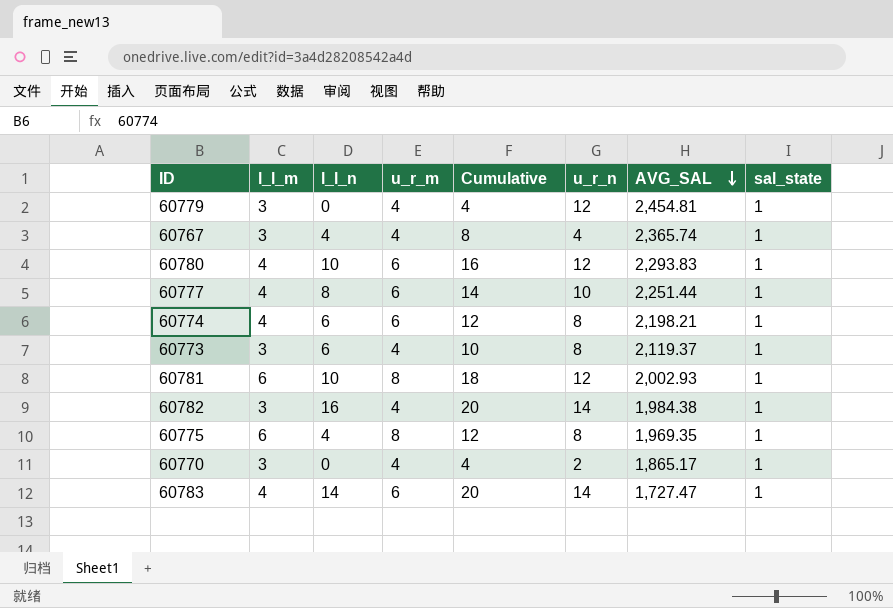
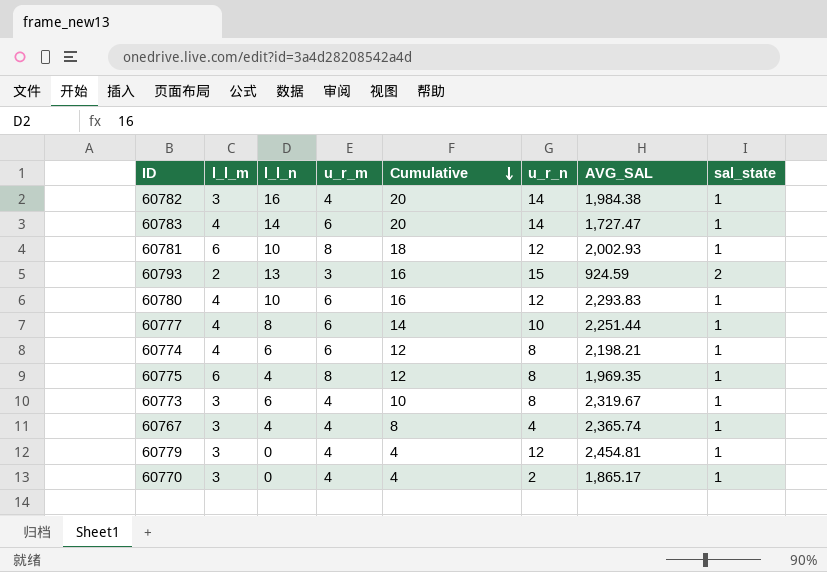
row order: AVG_SAL descending -> Cumulative descending
row 60793: none -> 2 | 13 | 3 | 16 | 15 | 924.59 | 2
60773 | AVG_SAL: 2,119.37 -> 2,319.67

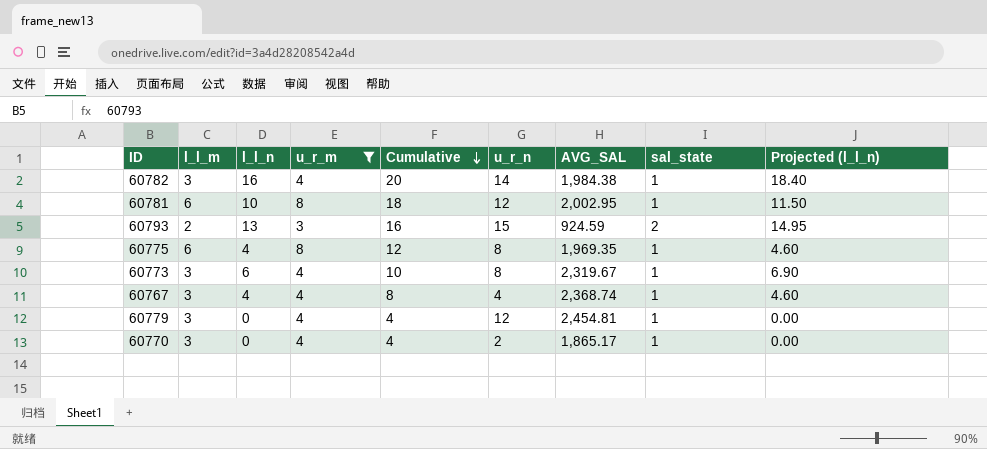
filter: none -> u_r_m != 6
column Projected (l_l_n) | formula: none -> [l_l_n] * 1.15
60781 | AVG_SAL: 2,002.93 -> 2,002.95
60767 | AVG_SAL: 2,365.74 -> 2,368.74

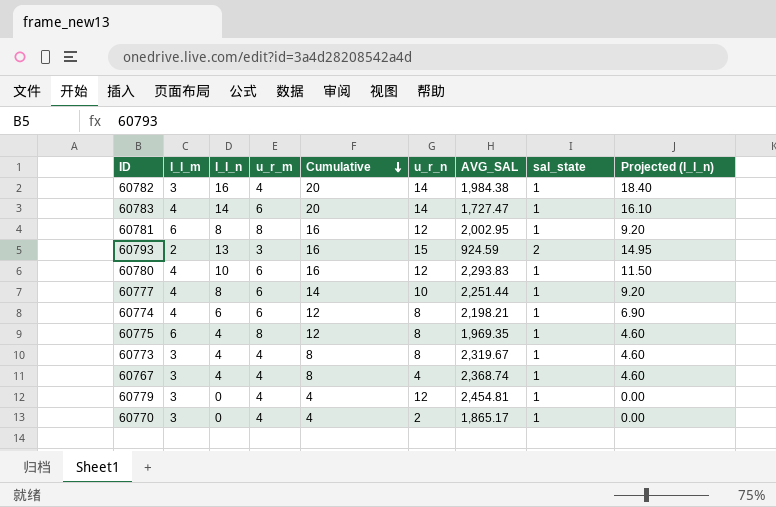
filter: u_r_m != 6 -> none
60781 | l_l_n: 10 -> 8
60781 | Cumulative: 18 -> 16
60781 | Projected (l_l_n): 11.50 -> 9.20
60773 | l_l_n: 6 -> 4
60773 | Cumulative: 10 -> 8
60773 | Projected (l_l_n): 6.90 -> 4.60

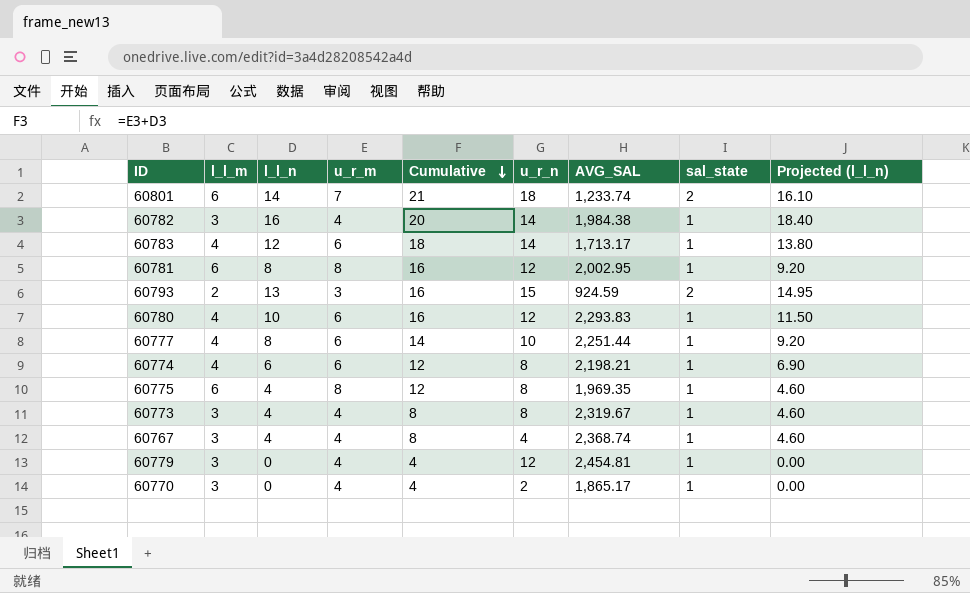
row 60801: none -> 6 | 14 | 7 | 21 | 18 | 1,233.74 | 2 | 16.10
60783 | l_l_n: 14 -> 12
60783 | Cumulative: 20 -> 18
60783 | AVG_SAL: 1,727.47 -> 1,713.17
60783 | Projected (l_l_n): 16.10 -> 13.80

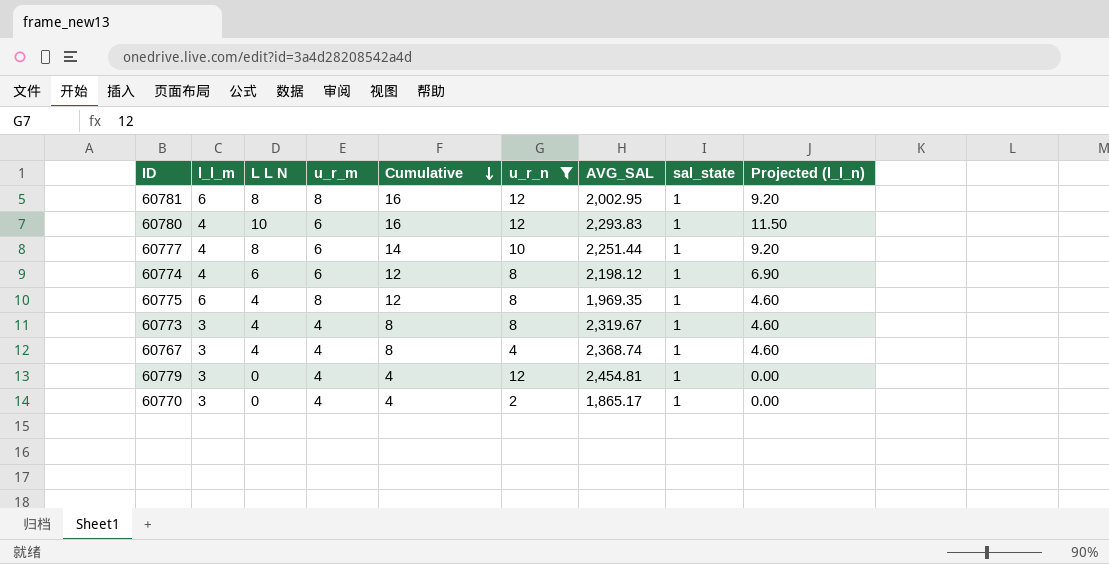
filter: none -> u_r_n <= 12
column name: l_l_n -> L L N
60774 | AVG_SAL: 2,198.21 -> 2,198.12

